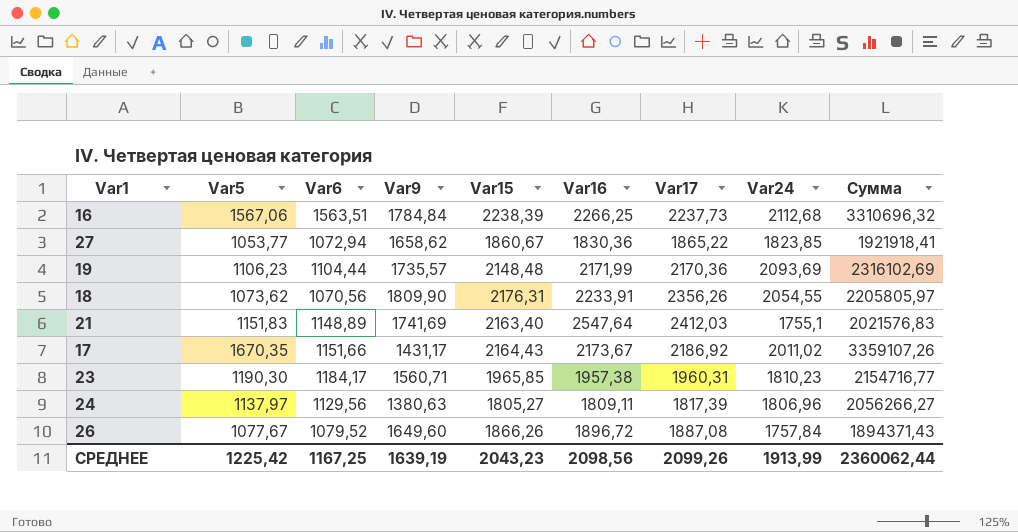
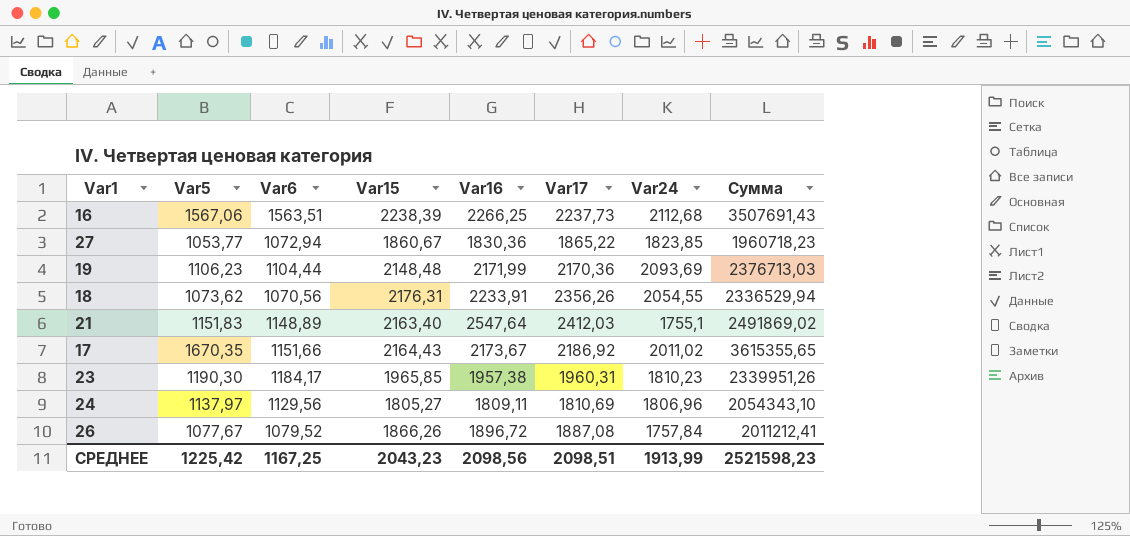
column Var9 | position: 4 -> none
column Сумма | formula: [Var5] * [Var24] -> [Var5] * [Var15]
24 | Var17: 1817,39 -> 1810,69
СРЕДНЕЕ | Var17: 2099,26 -> 2098,51
СРЕДНЕЕ | Сумма: 2360062,44 -> 2521598,23

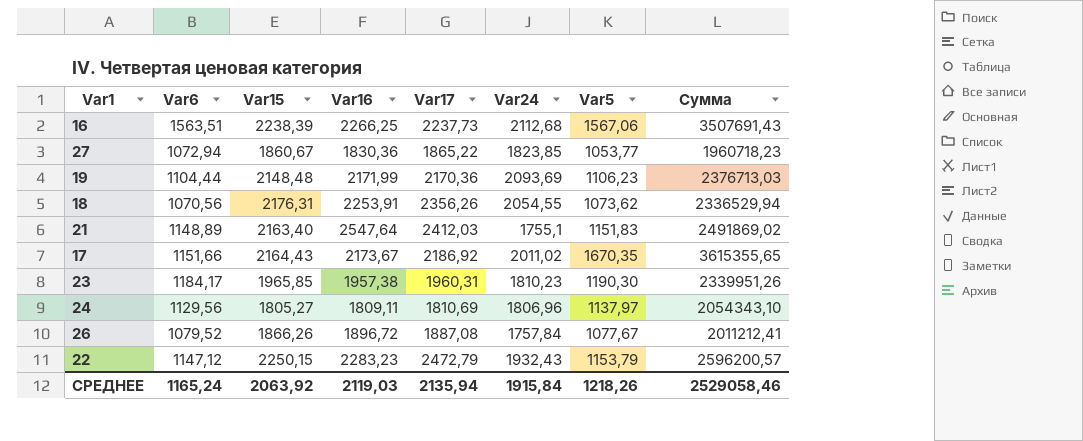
column Var5 | position: 2 -> 7
18 | Var16: 2233,91 -> 2253,91
row 22: none -> 1147,12 | 2250,15 | 2283,23 | 2472,79 | 1932,43 | 1153,79 | 2596200,57
СРЕДНЕЕ | Var6: 1167,25 -> 1165,24
СРЕДНЕЕ | Var15: 2043,23 -> 2063,92
СРЕДНЕЕ | Var16: 2098,56 -> 2119,03
СРЕДНЕЕ | Var17: 2098,51 -> 2135,94
СРЕДНЕЕ | Var24: 1913,99 -> 1915,84
СРЕДНЕЕ | Var5: 1225,42 -> 1218,26
СРЕДНЕЕ | Сумма: 2521598,23 -> 2529058,46

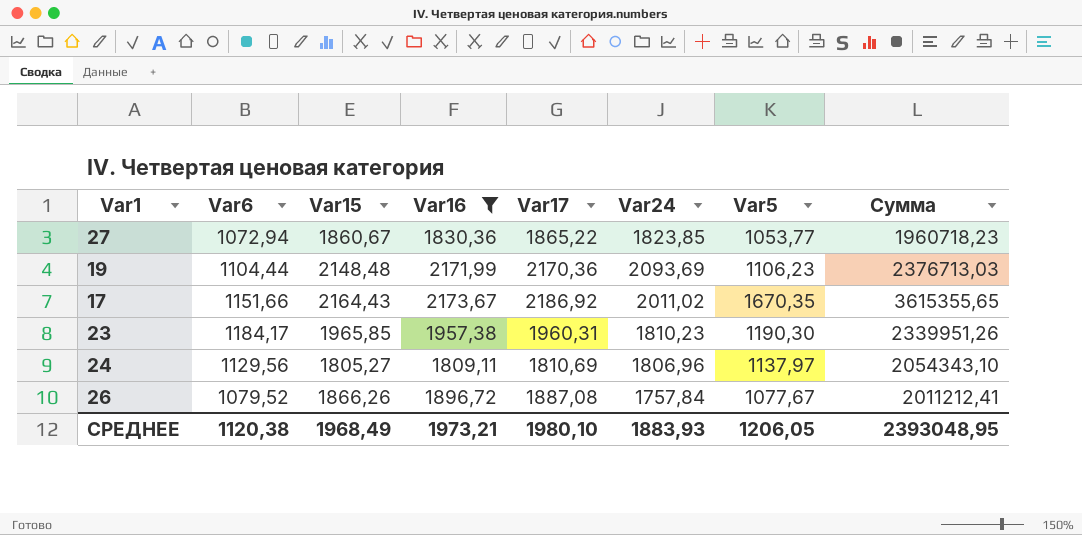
filter: none -> Var16 <= 2173,67
СРЕДНЕЕ | Var6: 1165,24 -> 1120,38
СРЕДНЕЕ | Var15: 2063,92 -> 1968,49
СРЕДНЕЕ | Var16: 2119,03 -> 1973,21
СРЕДНЕЕ | Var17: 2135,94 -> 1980,10
СРЕДНЕЕ | Var24: 1915,84 -> 1883,93
СРЕДНЕЕ | Var5: 1218,26 -> 1206,05
СРЕДНЕЕ | Сумма: 2529058,46 -> 2393048,95

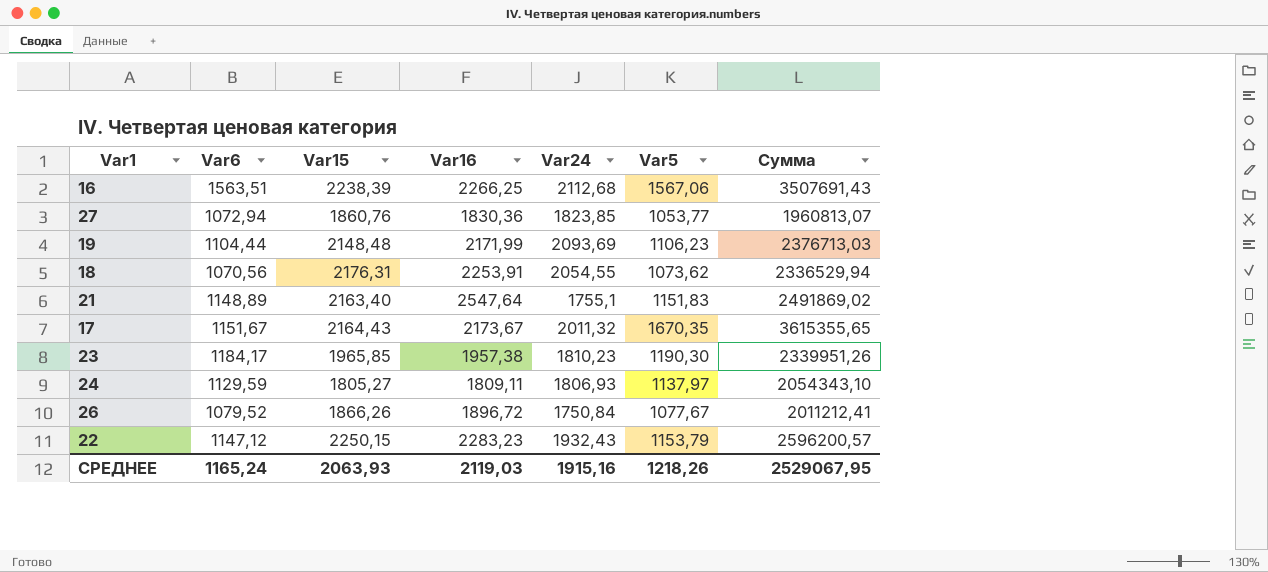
filter: Var16 <= 2173,67 -> none
column Var17 | position: 5 -> none
27 | Var15: 1860,67 -> 1860,76
27 | Сумма: 1960718,23 -> 1960813,07
17 | Var6: 1151,66 -> 1151,67
17 | Var24: 2011,02 -> 2011,32
24 | Var6: 1129,56 -> 1129,59
24 | Var24: 1806,96 -> 1806,93
26 | Var24: 1757,84 -> 1750,84
СРЕДНЕЕ | Var6: 1120,38 -> 1165,24
СРЕДНЕЕ | Var15: 1968,49 -> 2063,93
СРЕДНЕЕ | Var16: 1973,21 -> 2119,03
СРЕДНЕЕ | Var24: 1883,93 -> 1915,16
СРЕДНЕЕ | Var5: 1206,05 -> 1218,26
СРЕДНЕЕ | Сумма: 2393048,95 -> 2529067,95

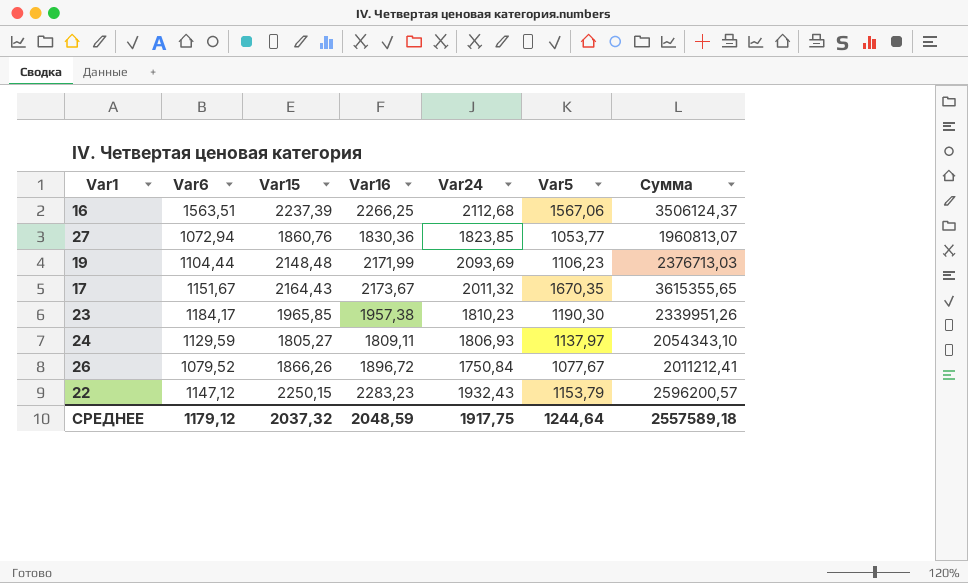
row 18: 1070,56 | 2176,31 | 2253,91 | 2054,55 | 1073,62 | 2336529,94 -> none
row 21: 1148,89 | 2163,40 | 2547,64 | 1755,1 | 1151,83 | 2491869,02 -> none
16 | Var15: 2238,39 -> 2237,39
16 | Сумма: 3507691,43 -> 3506124,37
СРЕДНЕЕ | Var6: 1165,24 -> 1179,12
СРЕДНЕЕ | Var15: 2063,93 -> 2037,32
СРЕДНЕЕ | Var16: 2119,03 -> 2048,59
СРЕДНЕЕ | Var24: 1915,16 -> 1917,75
СРЕДНЕЕ | Var5: 1218,26 -> 1244,64
СРЕДНЕЕ | Сумма: 2529067,95 -> 2557589,18

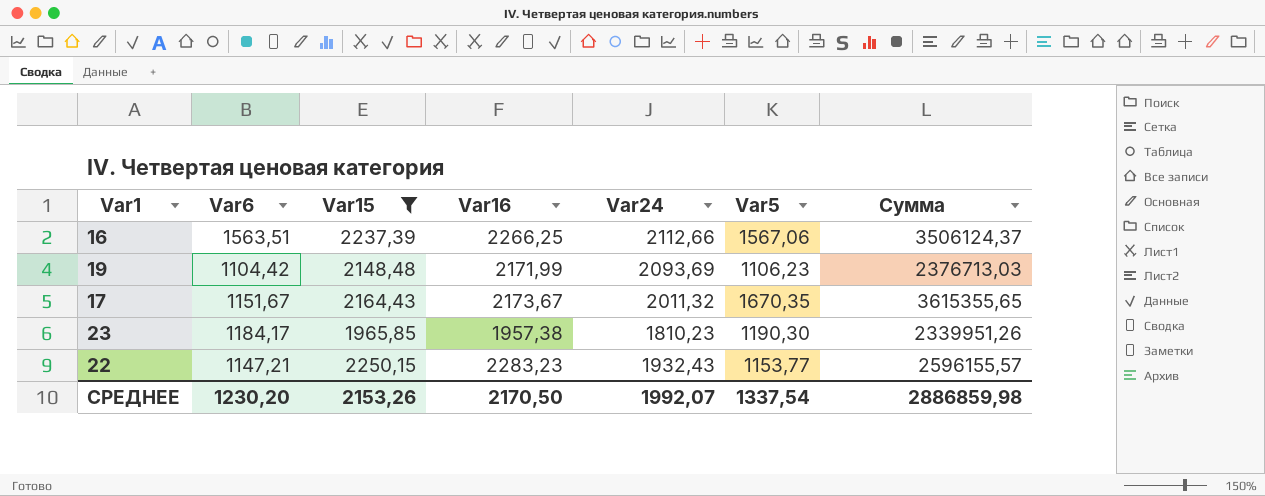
filter: none -> Var15 >= 1965,85
16 | Var24: 2112,68 -> 2112,66
19 | Var6: 1104,44 -> 1104,42
22 | Var6: 1147,12 -> 1147,21
22 | Var5: 1153,79 -> 1153,77
22 | Сумма: 2596200,57 -> 2596155,57
СРЕДНЕЕ | Var6: 1179,12 -> 1230,20
СРЕДНЕЕ | Var15: 2037,32 -> 2153,26
СРЕДНЕЕ | Var16: 2048,59 -> 2170,50
СРЕДНЕЕ | Var24: 1917,75 -> 1992,07
СРЕДНЕЕ | Var5: 1244,64 -> 1337,54
СРЕДНЕЕ | Сумма: 2557589,18 -> 2886859,98

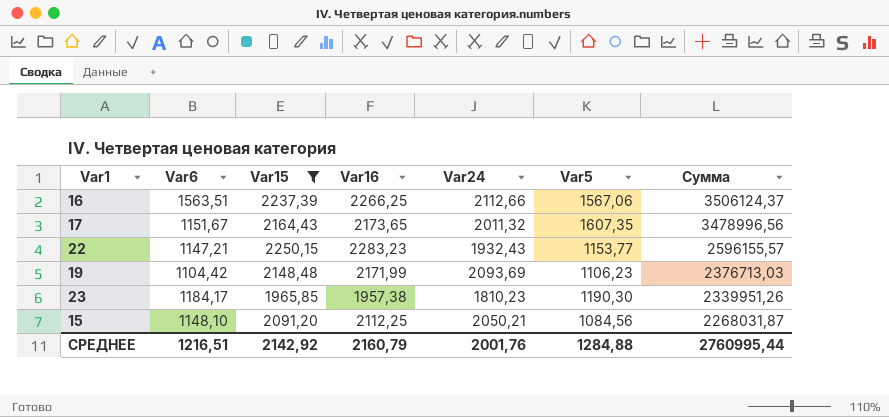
row order: none -> Сумма descending
17 | Var16: 2173,67 -> 2173,65
17 | Var5: 1670,35 -> 1607,35
17 | Сумма: 3615355,65 -> 3478996,56
row 15: none -> 1148,10 | 2091,20 | 2112,25 | 2050,21 | 1084,56 | 2268031,87
СРЕДНЕЕ | Var6: 1230,20 -> 1216,51
СРЕДНЕЕ | Var15: 2153,26 -> 2142,92
СРЕДНЕЕ | Var16: 2170,50 -> 2160,79
СРЕДНЕЕ | Var24: 1992,07 -> 2001,76
СРЕДНЕЕ | Var5: 1337,54 -> 1284,88
СРЕДНЕЕ | Сумма: 2886859,98 -> 2760995,44

